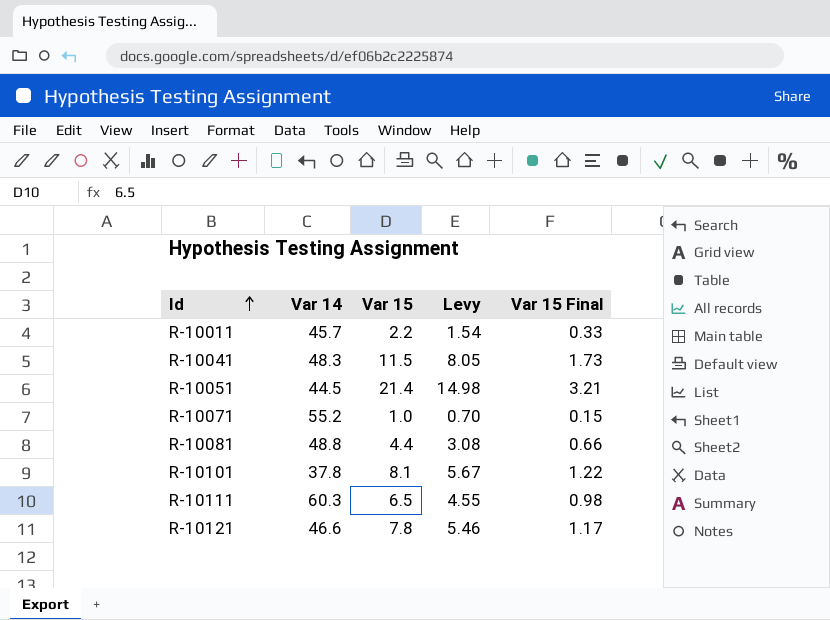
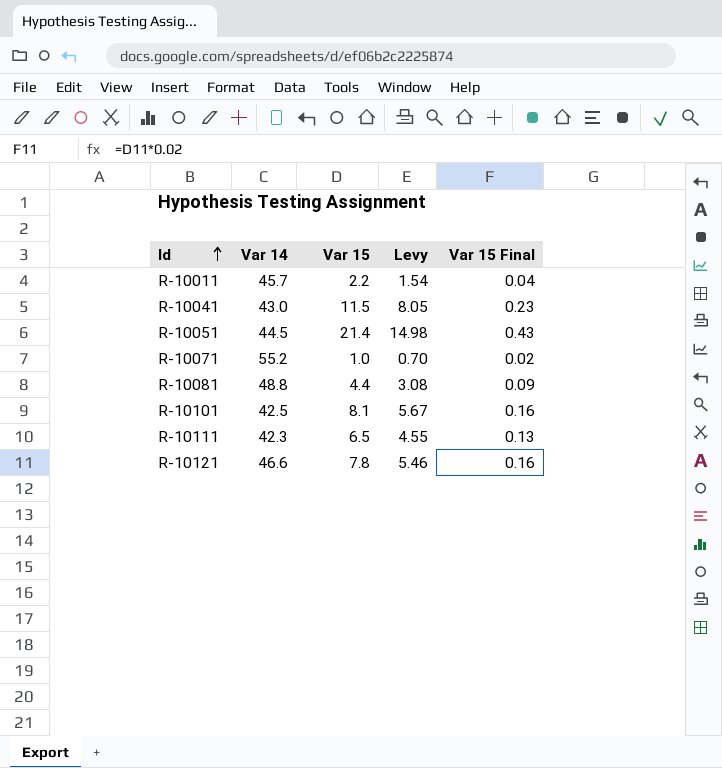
column Var 15 Final | formula: [Var 15] * 0.15 -> [Var 15] * 0.02
R-10041 | Var 14: 48.3 -> 43.0
R-10101 | Var 14: 37.8 -> 42.5
R-10111 | Var 14: 60.3 -> 42.3

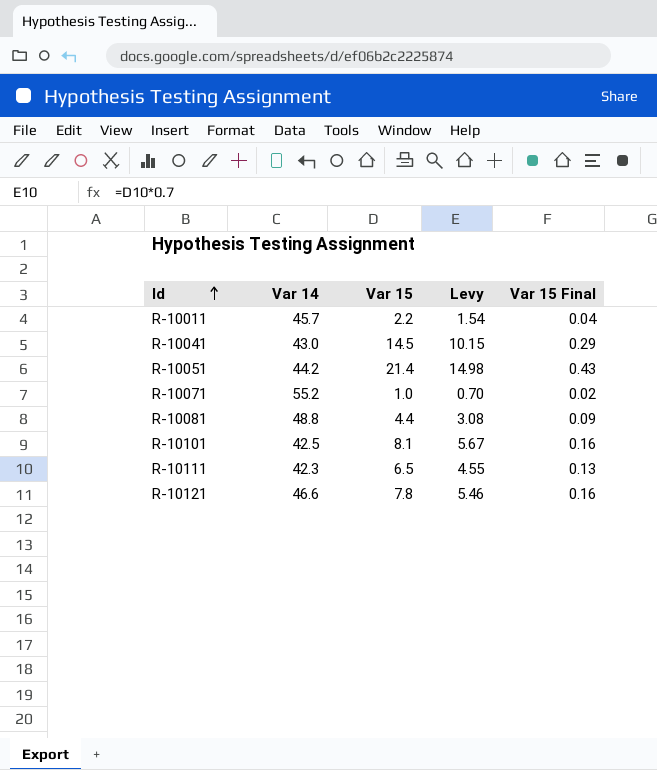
R-10041 | Var 15: 11.5 -> 14.5
R-10041 | Levy: 8.05 -> 10.15
R-10041 | Var 15 Final: 0.23 -> 0.29
R-10051 | Var 14: 44.5 -> 44.2

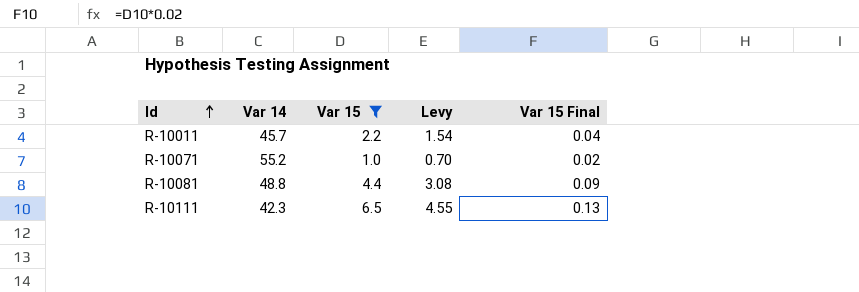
filter: none -> Var 15 <= 6.5

